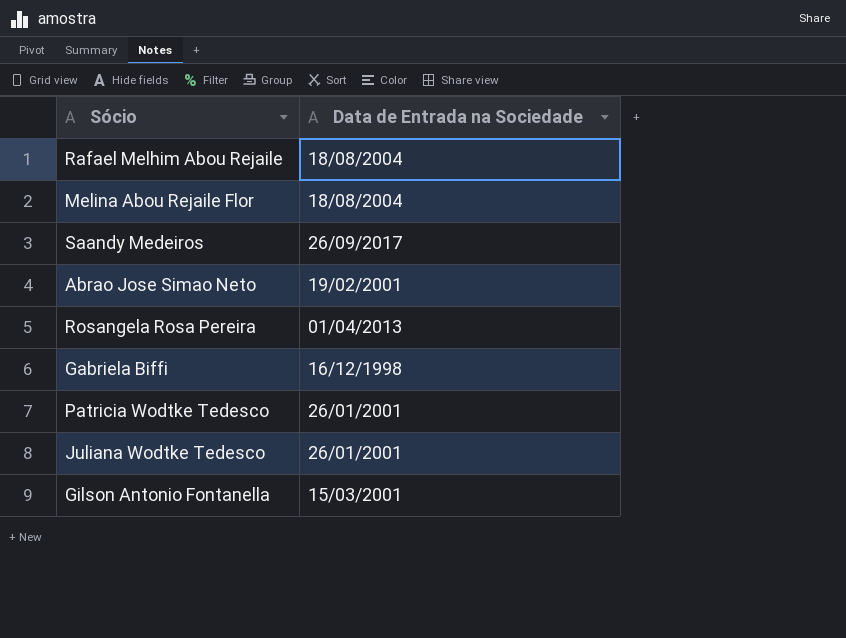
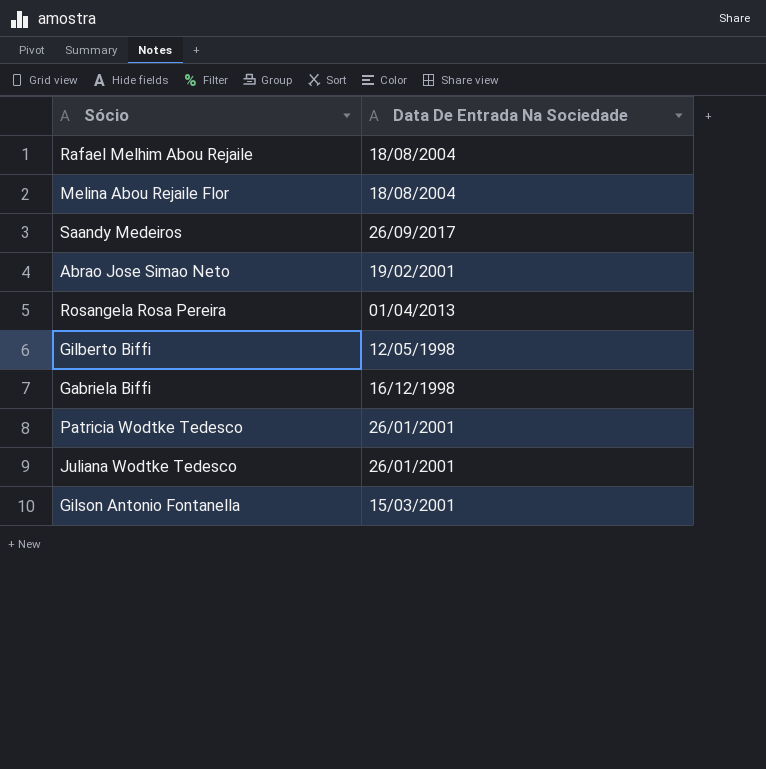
column name: Data de Entrada na Sociedade -> Data De Entrada Na Sociedade
row Gilberto Biffi: none -> 12/05/1998

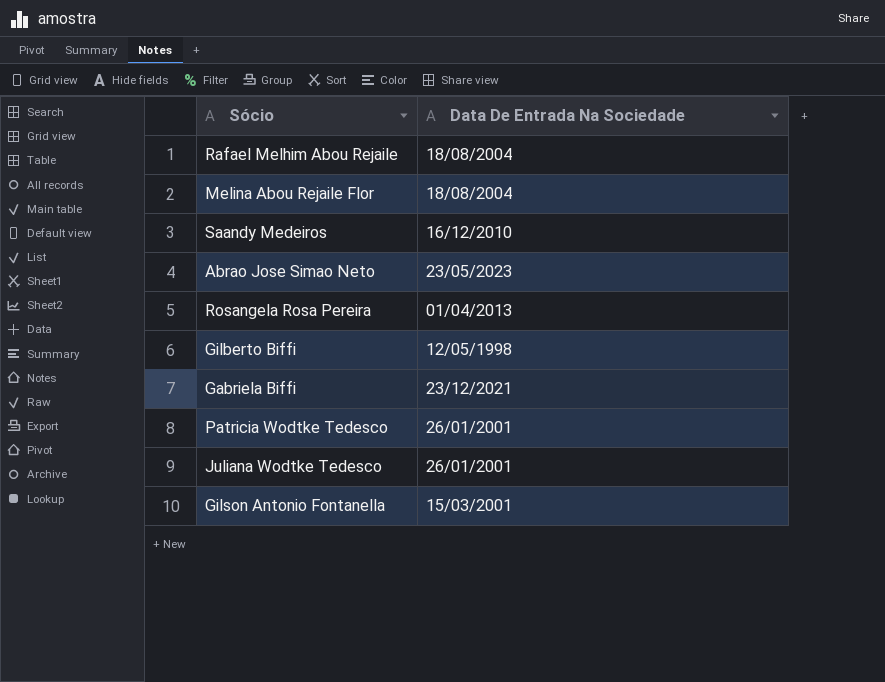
Saandy Medeiros | Data De Entrada Na Sociedade: 26/09/2017 -> 16/12/2010
Abrao Jose Simao Neto | Data De Entrada Na Sociedade: 19/02/2001 -> 23/05/2023
Gabriela Biffi | Data De Entrada Na Sociedade: 16/12/1998 -> 23/12/2021

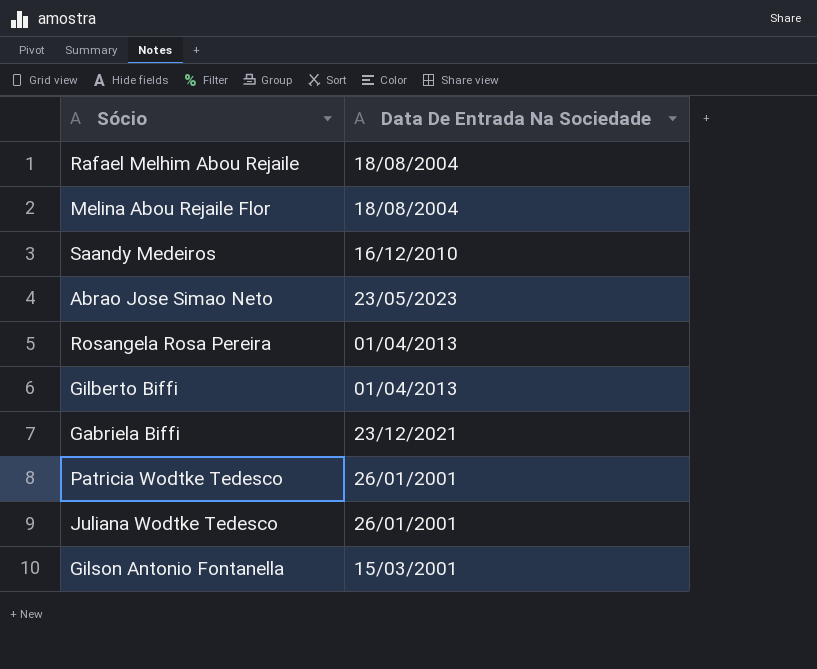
Gilberto Biffi | Data De Entrada Na Sociedade: 12/05/1998 -> 01/04/2013

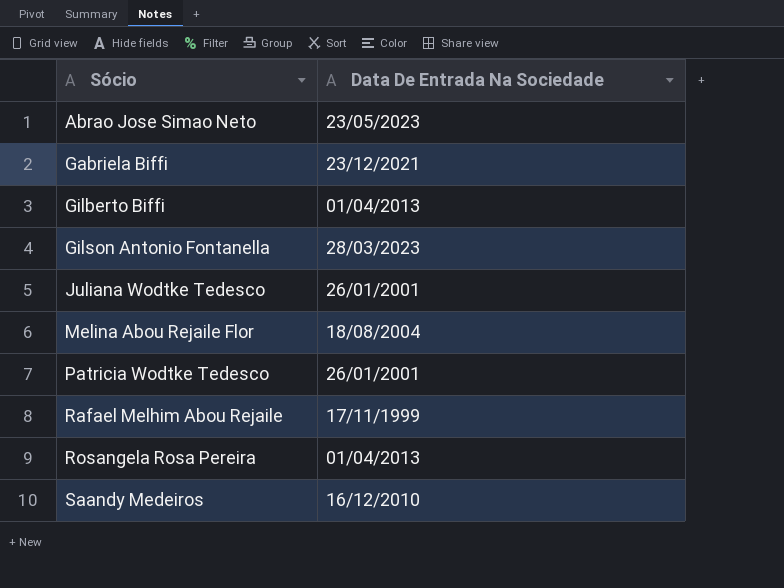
row order: none -> Sócio ascending
Gilson Antonio Fontanella | Data De Entrada Na Sociedade: 15/03/2001 -> 28/03/2023
Rafael Melhim Abou Rejaile | Data De Entrada Na Sociedade: 18/08/2004 -> 17/11/1999

